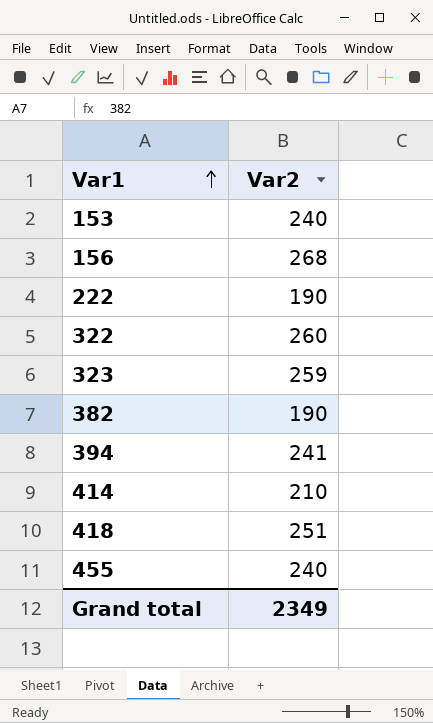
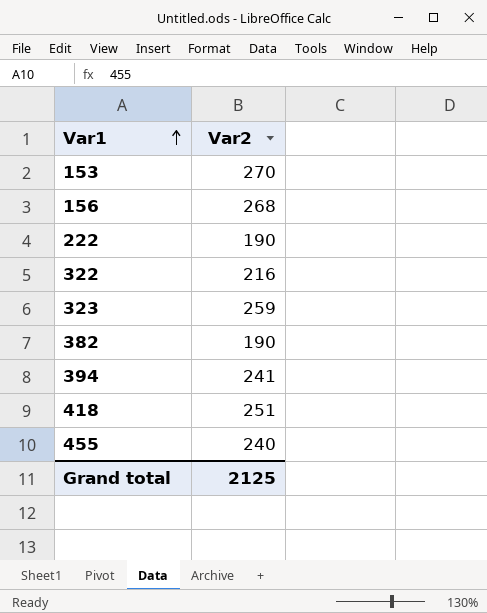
row 414: 210 -> none
153 | Var2: 240 -> 270
322 | Var2: 260 -> 216
Grand total | Var2: 2349 -> 2125

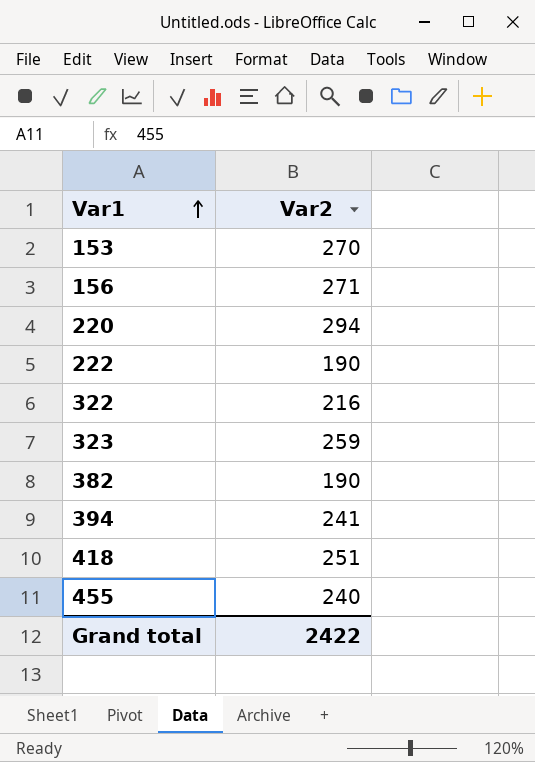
156 | Var2: 268 -> 271
row 220: none -> 294
Grand total | Var2: 2125 -> 2422

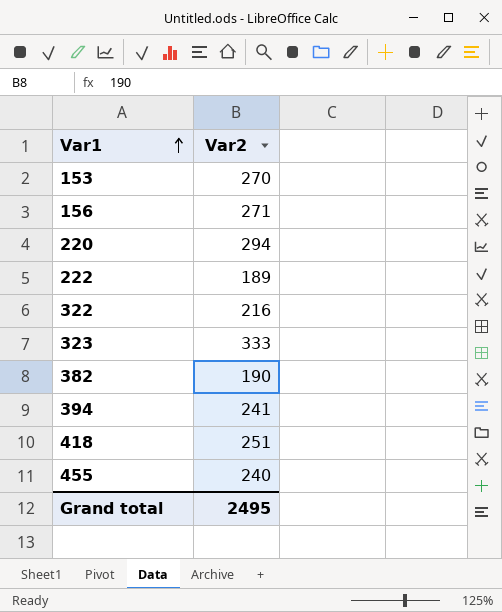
222 | Var2: 190 -> 189
323 | Var2: 259 -> 333
Grand total | Var2: 2422 -> 2495

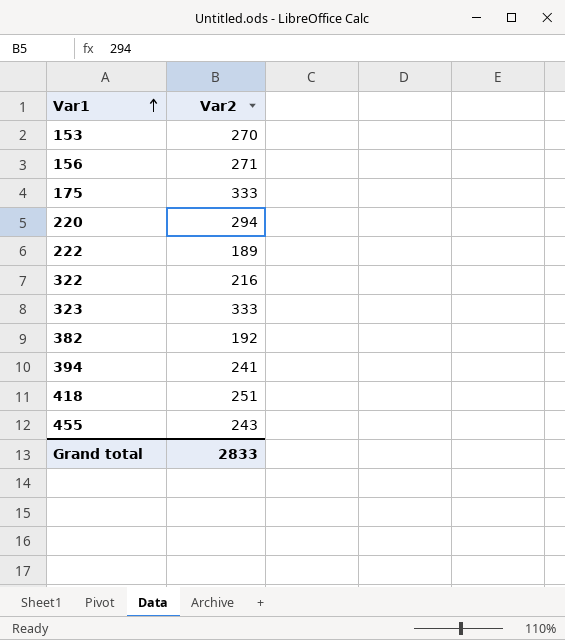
row 175: none -> 333
382 | Var2: 190 -> 192
455 | Var2: 240 -> 243
Grand total | Var2: 2495 -> 2833

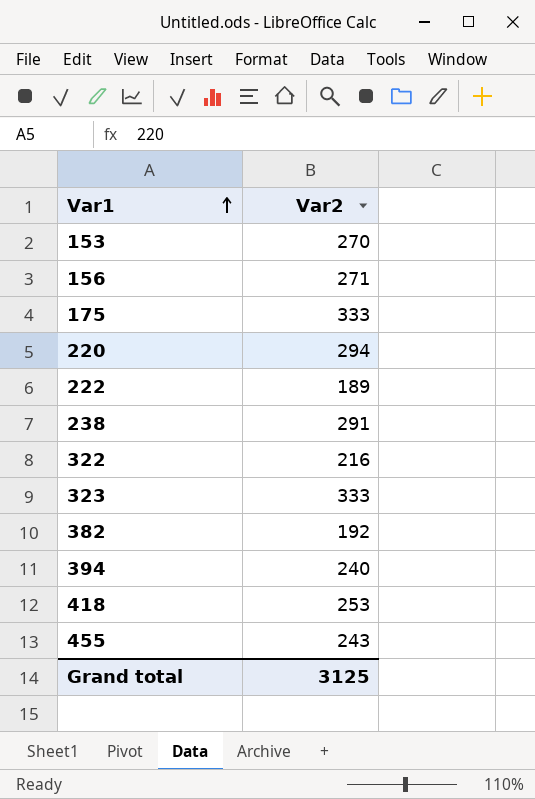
row 238: none -> 291
394 | Var2: 241 -> 240
418 | Var2: 251 -> 253
Grand total | Var2: 2833 -> 3125

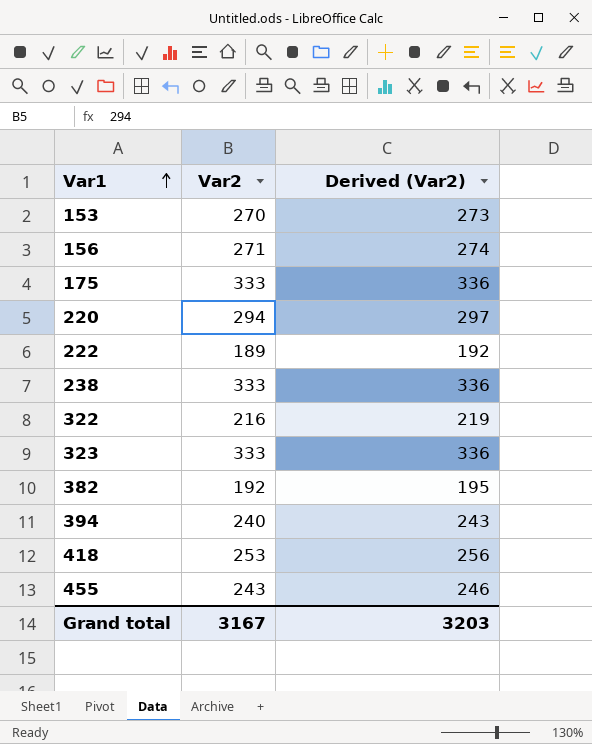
column Derived (Var2) | formula: none -> [Var2] + 3
238 | Var2: 291 -> 333
Grand total | Var2: 3125 -> 3167

